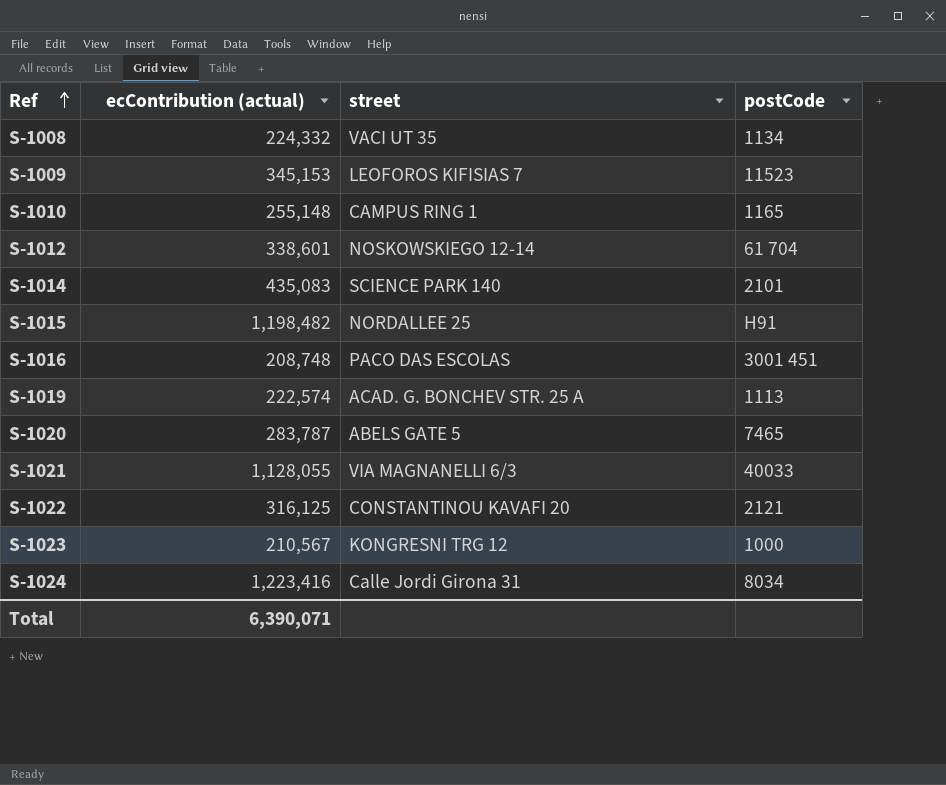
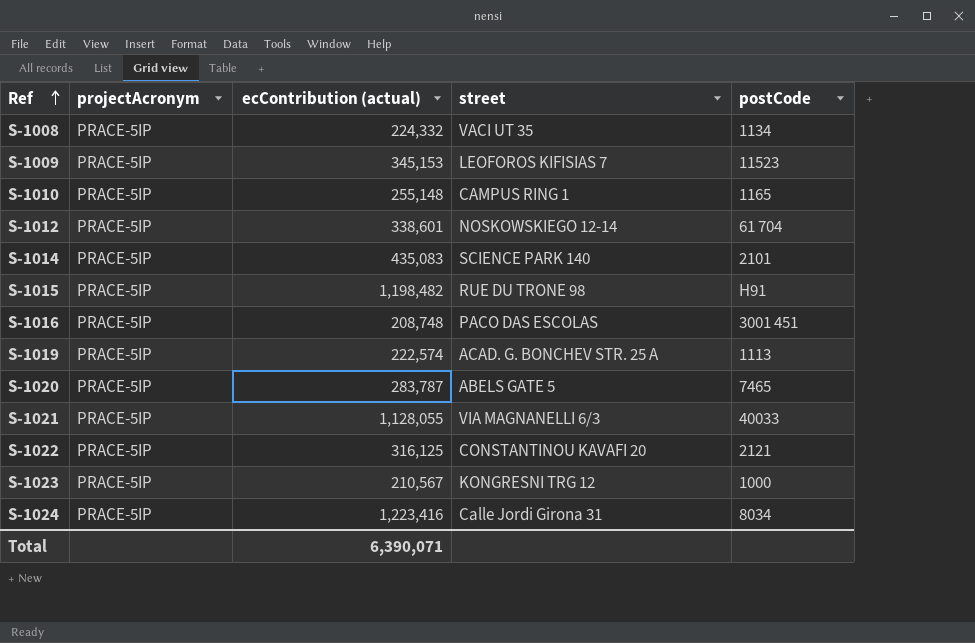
column projectAcronym | position: none -> 2
S-1015 | street: NORDALLEE 25 -> RUE DU TRONE 98

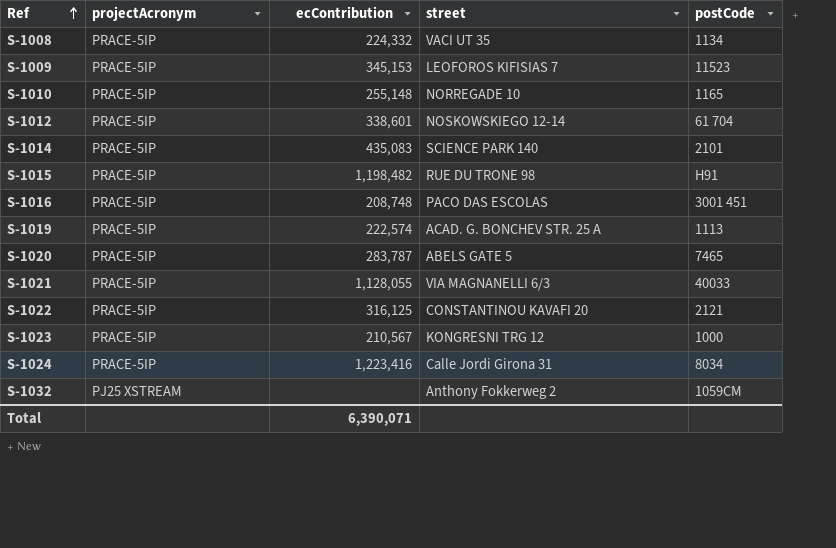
column name: ecContribution (actual) -> ecContribution
S-1010 | street: CAMPUS RING 1 -> NORREGADE 10
row S-1032: none -> PJ25 XSTREAM | none | Anthony Fokkerweg 2 | 1059CM

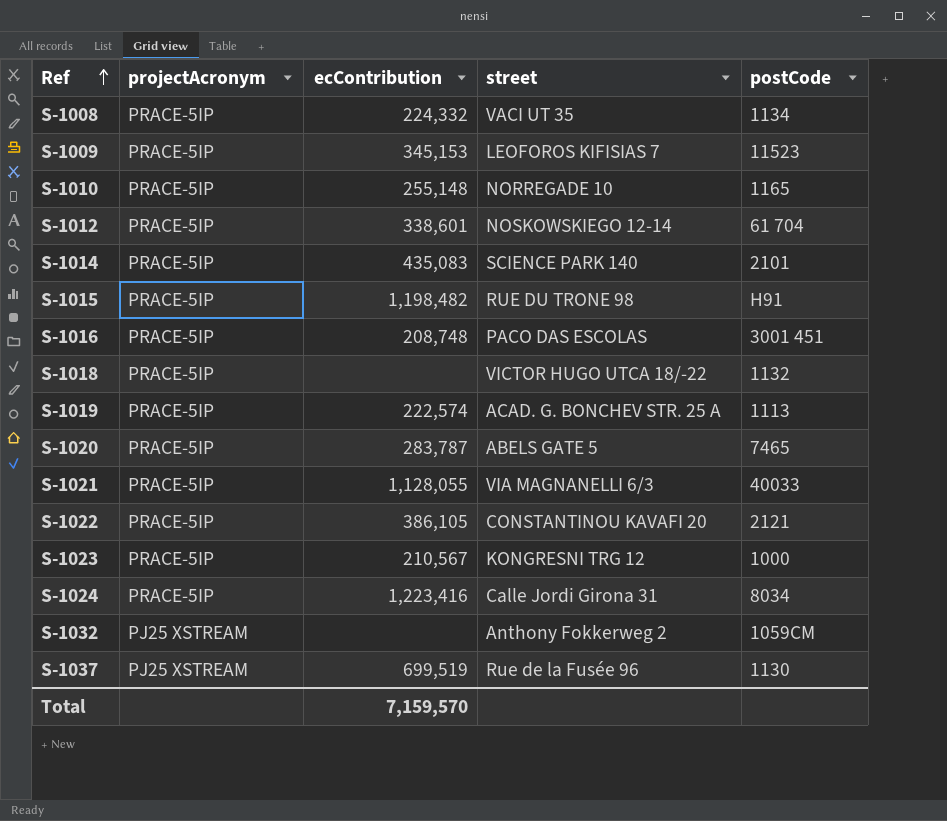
row S-1018: none -> PRACE-5IP | none | VICTOR HUGO UTCA 18/-22 | 1132
S-1022 | ecContribution: 316,125 -> 386,105
row S-1037: none -> PJ25 XSTREAM | 699,519 | Rue de la Fusée 96 | 1130
Total | ecContribution: 6,390,071 -> 7,159,570

